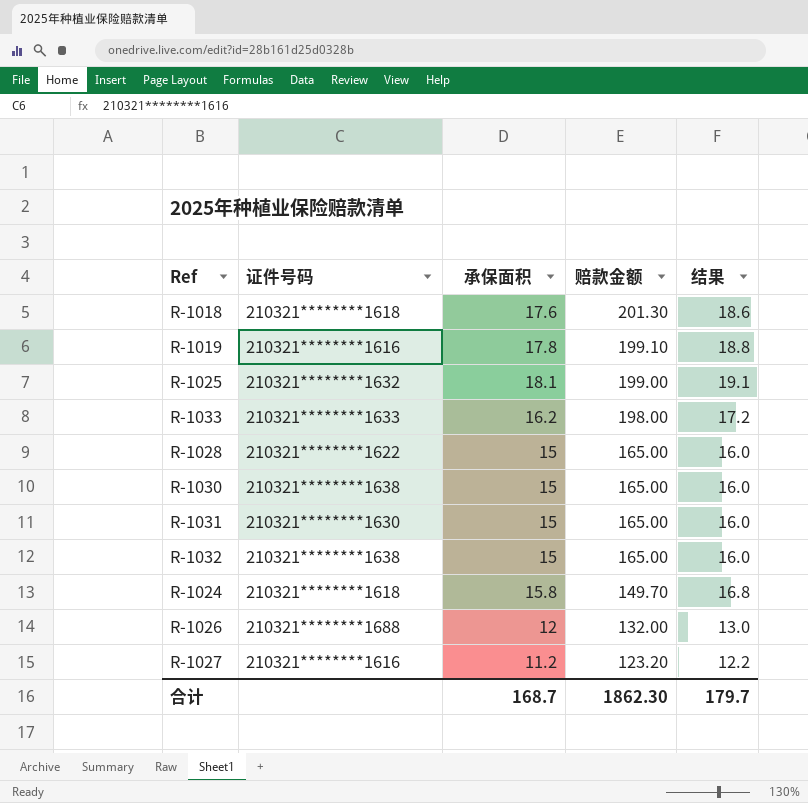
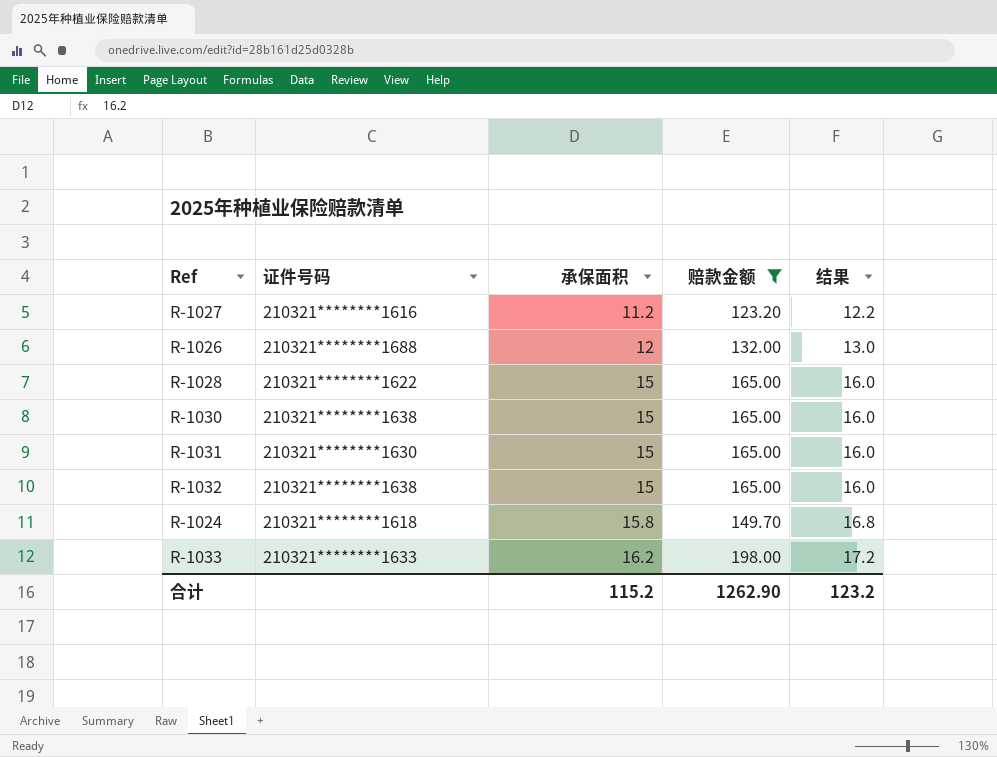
filter: none -> 赔款金额 <= 198.00
row order: 赔款金额 descending -> 承保面积 ascending
合计 | 承保面积: 168.7 -> 115.2
合计 | 赔款金额: 1862.30 -> 1262.90
合计 | 结果: 179.7 -> 123.2

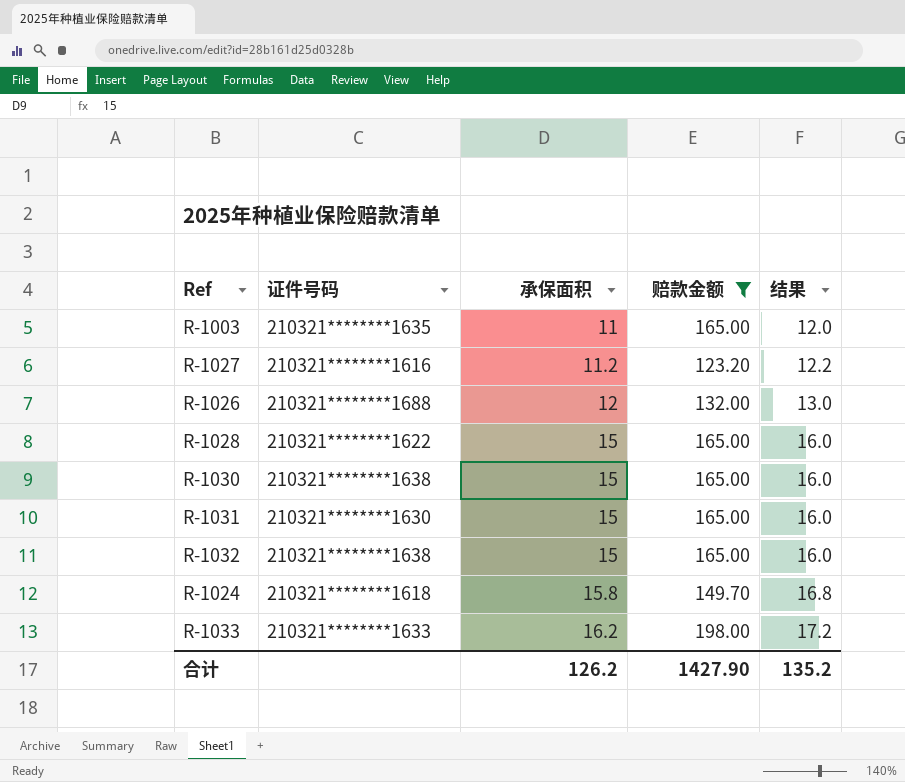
row R-1003: none -> 210321********1635 | 11 | 165.00 | 12.0
合计 | 承保面积: 115.2 -> 126.2
合计 | 赔款金额: 1262.90 -> 1427.90
合计 | 结果: 123.2 -> 135.2

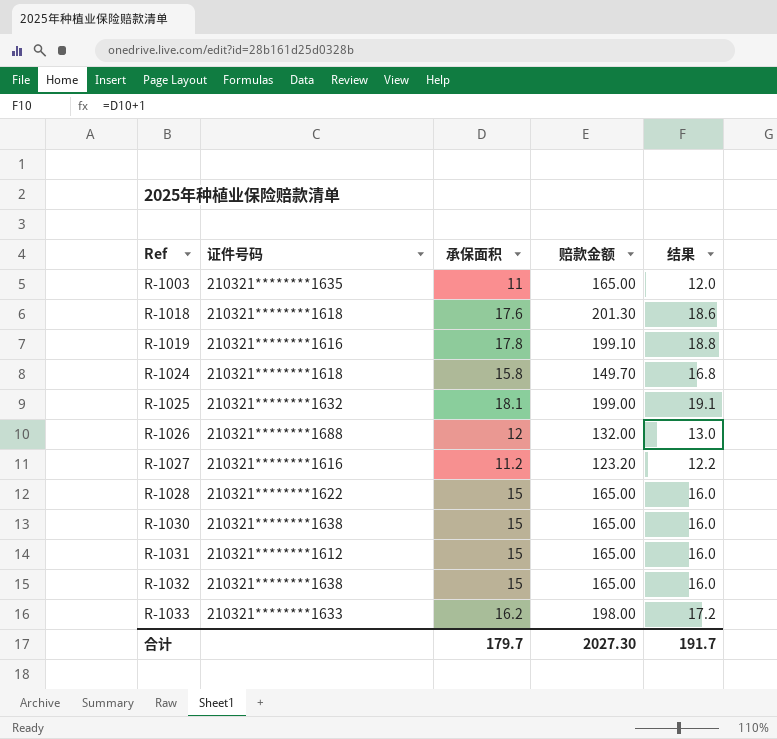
filter: 赔款金额 <= 198.00 -> none
row order: 承保面积 ascending -> Ref ascending
R-1031 | 证件号码: 210321********1630 -> 210321********1612
合计 | 承保面积: 126.2 -> 179.7
合计 | 赔款金额: 1427.90 -> 2027.30
合计 | 结果: 135.2 -> 191.7

